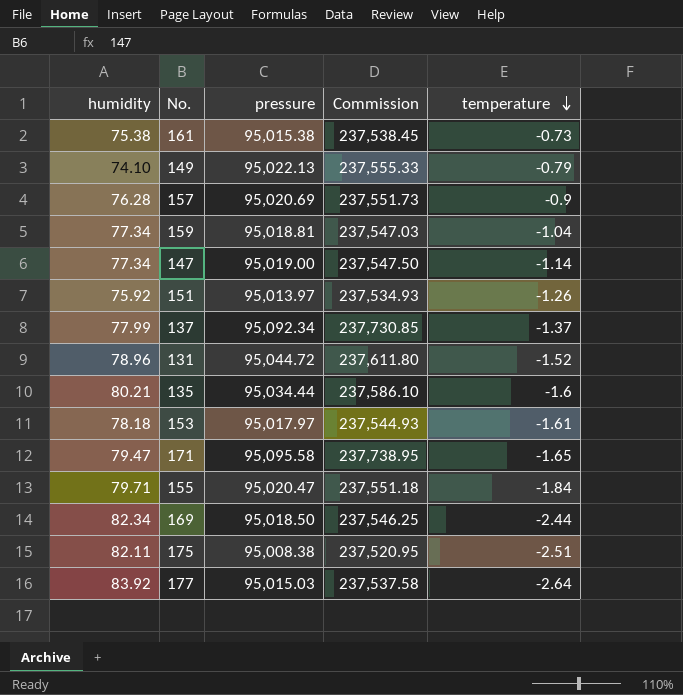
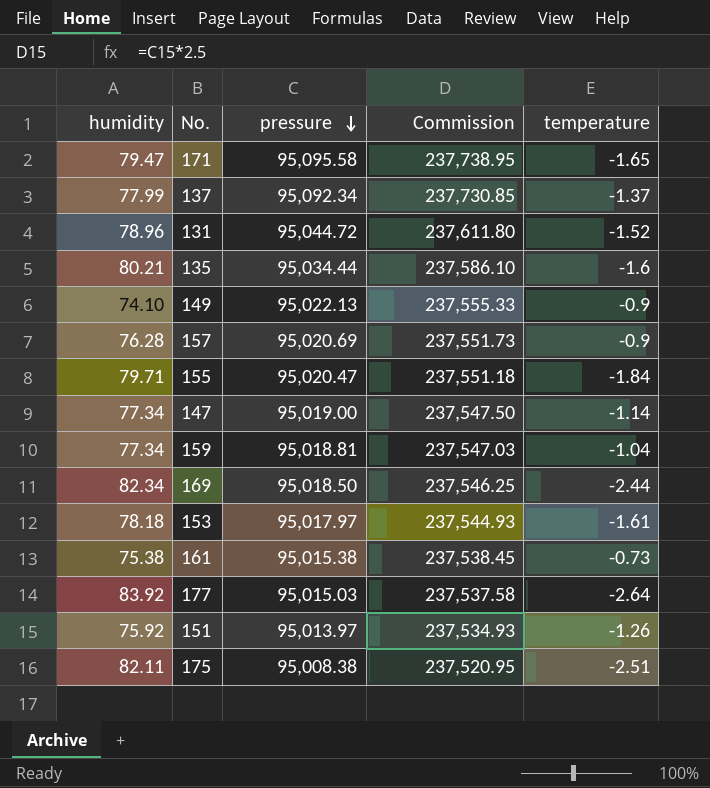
row order: temperature descending -> pressure descending
149 | temperature: -0.79 -> -0.9

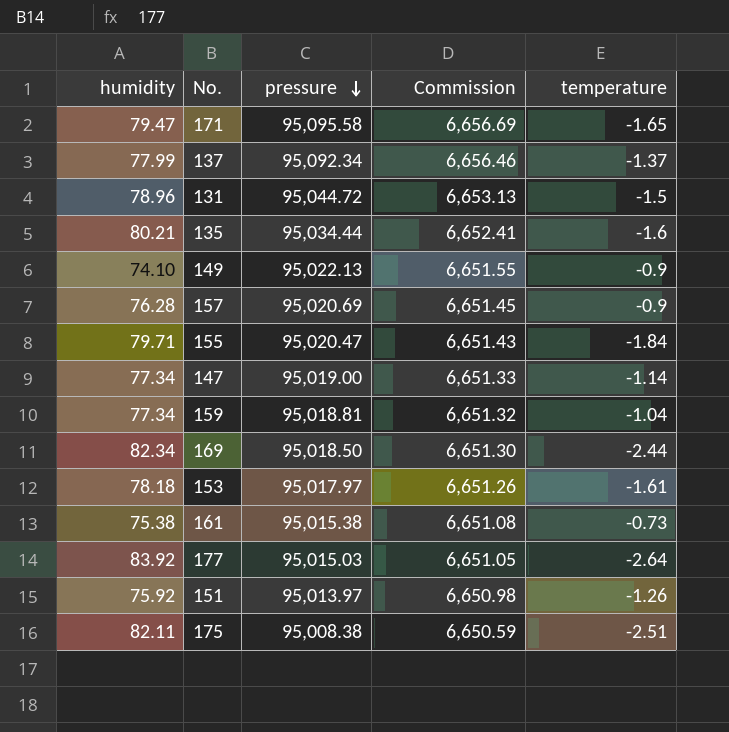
column Commission | formula: [pressure] * 2.5 -> [pressure] * 0.07
131 | temperature: -1.52 -> -1.5

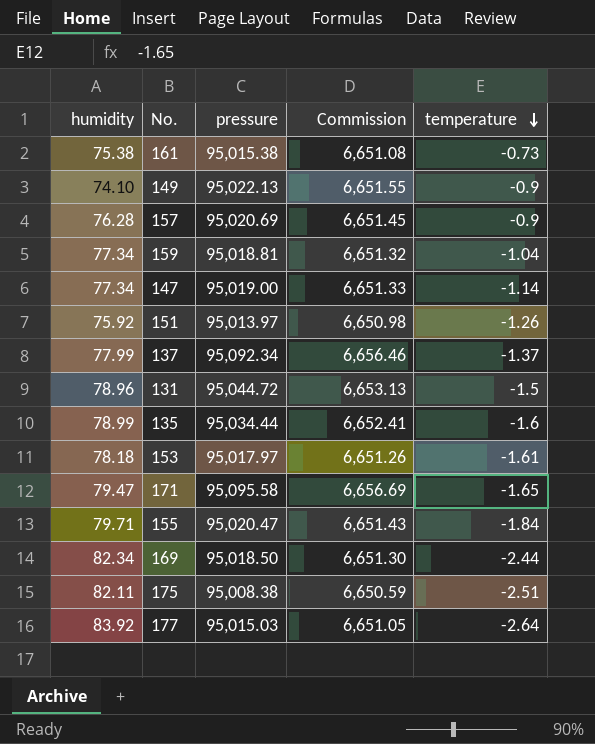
row order: pressure descending -> temperature descending
135 | humidity: 80.21 -> 78.99

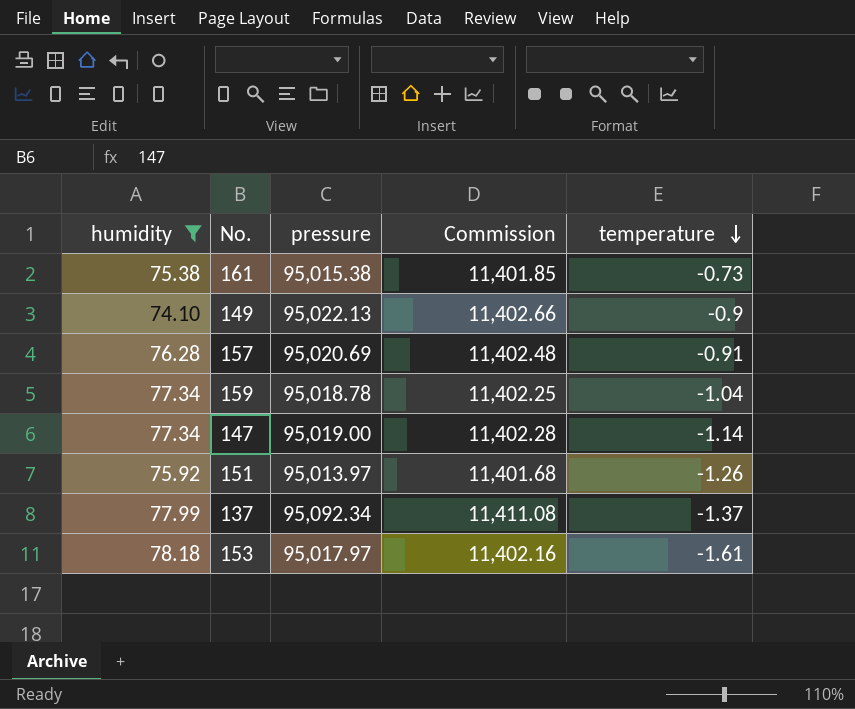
filter: none -> humidity <= 78.18
column Commission | formula: [pressure] * 0.07 -> [pressure] * 0.12
157 | temperature: -0.9 -> -0.91
159 | pressure: 95,018.81 -> 95,018.78

